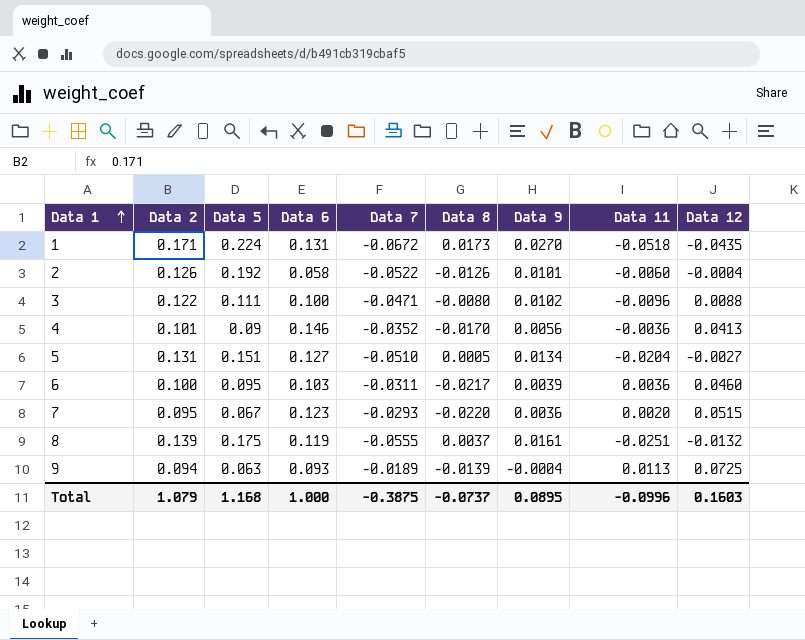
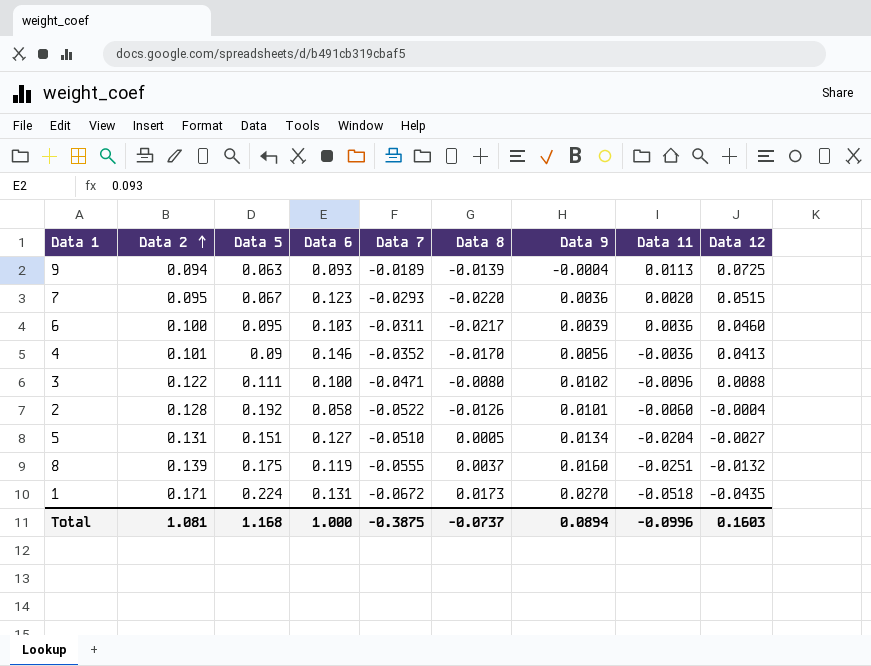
row order: Data 1 ascending -> Data 2 ascending
2 | Data 2: 0.126 -> 0.128
8 | Data 9: 0.0161 -> 0.0160
Total | Data 2: 1.079 -> 1.081
Total | Data 9: 0.0895 -> 0.0894

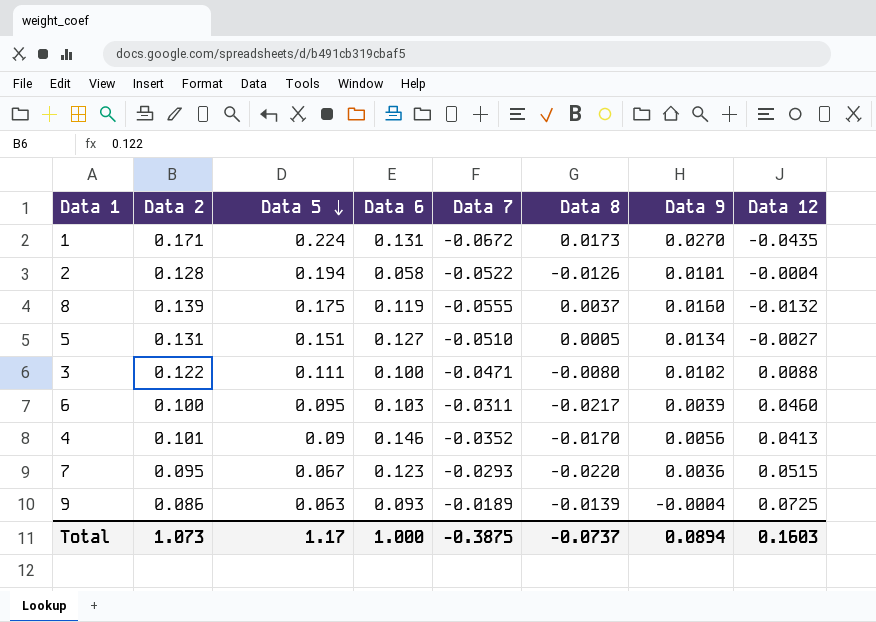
row order: Data 2 ascending -> Data 5 descending
column Data 11 | position: 8 -> none
2 | Data 5: 0.192 -> 0.194
9 | Data 2: 0.094 -> 0.086
Total | Data 2: 1.081 -> 1.073
Total | Data 5: 1.168 -> 1.17

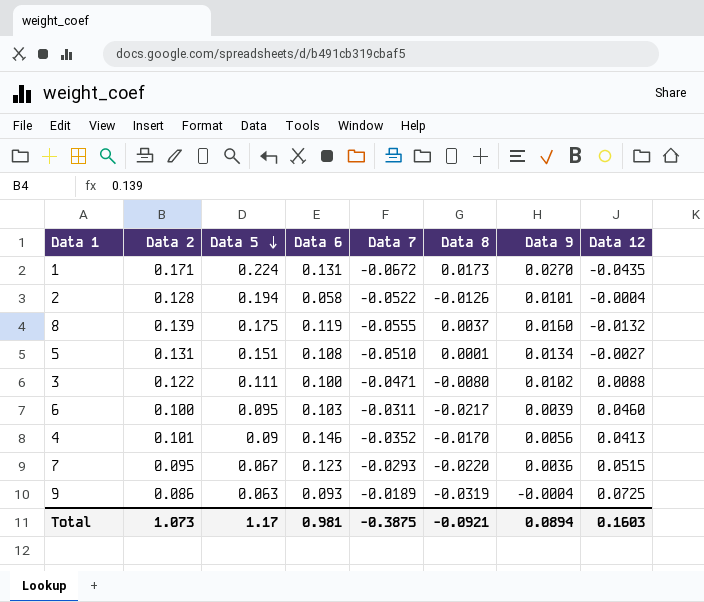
5 | Data 6: 0.127 -> 0.108
5 | Data 8: 0.0005 -> 0.0001
9 | Data 8: -0.0139 -> -0.0319
Total | Data 6: 1.000 -> 0.981
Total | Data 8: -0.0737 -> -0.0921

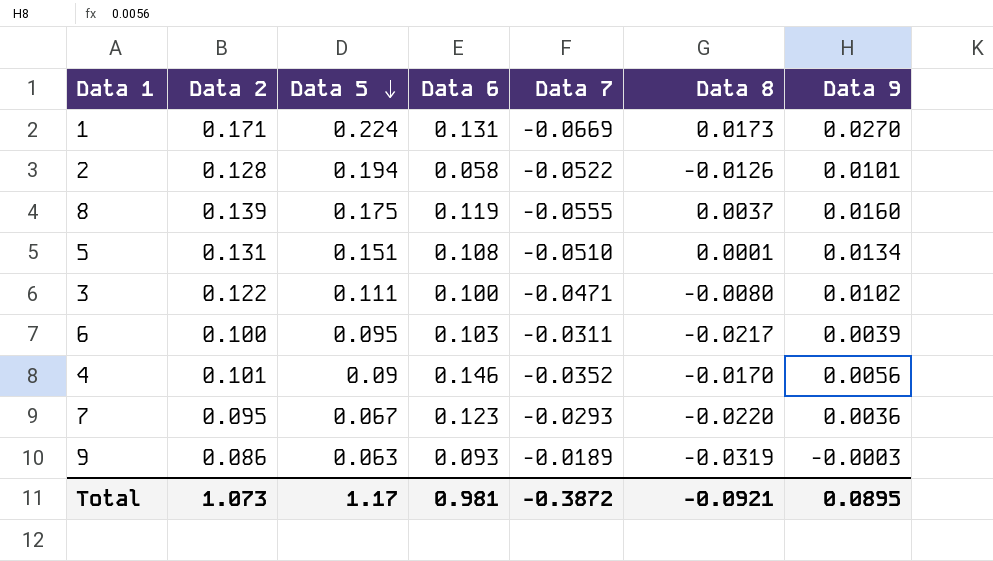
column Data 12 | position: 8 -> none
1 | Data 7: -0.0672 -> -0.0669
9 | Data 9: -0.0004 -> -0.0003
Total | Data 7: -0.3875 -> -0.3872
Total | Data 9: 0.0894 -> 0.0895

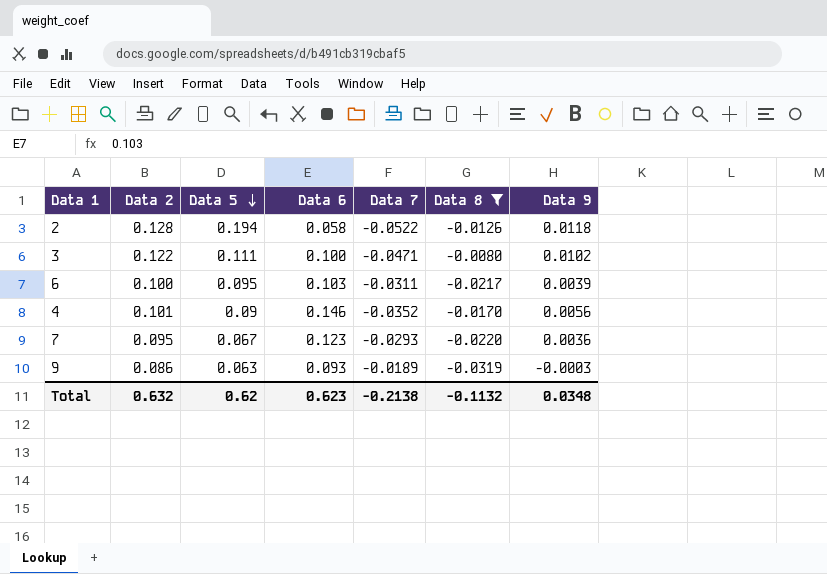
filter: none -> Data 8 <= -0.0080
2 | Data 9: 0.0101 -> 0.0118
Total | Data 2: 1.073 -> 0.632
Total | Data 5: 1.17 -> 0.62
Total | Data 6: 0.981 -> 0.623
Total | Data 7: -0.3872 -> -0.2138
Total | Data 8: -0.0921 -> -0.1132
Total | Data 9: 0.0895 -> 0.0348

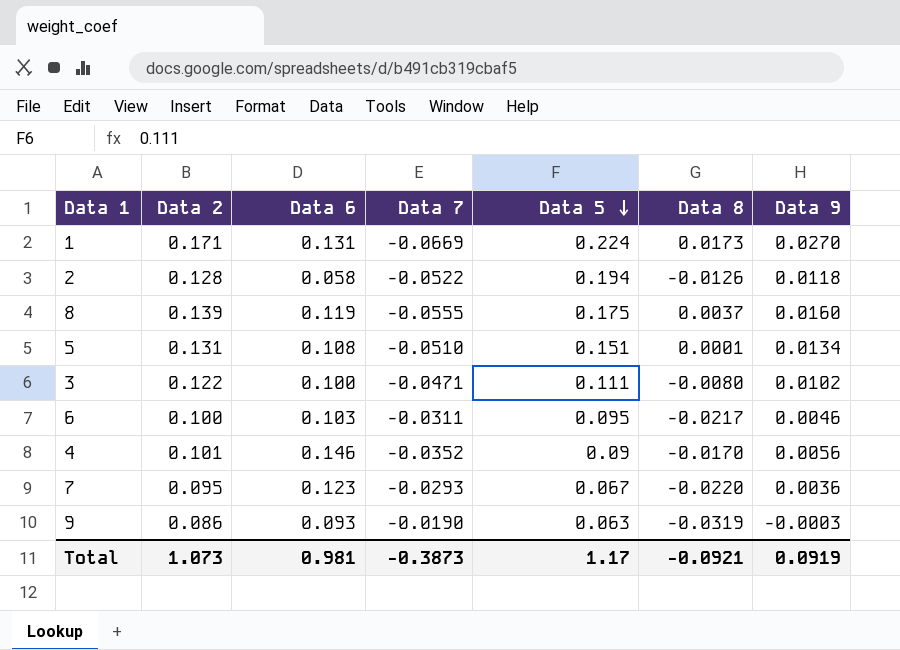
filter: Data 8 <= -0.0080 -> none
column Data 5 | position: 3 -> 5
6 | Data 9: 0.0039 -> 0.0046
9 | Data 7: -0.0189 -> -0.0190
Total | Data 2: 0.632 -> 1.073
Total | Data 6: 0.623 -> 0.981
Total | Data 7: -0.2138 -> -0.3873
Total | Data 5: 0.62 -> 1.17
Total | Data 8: -0.1132 -> -0.0921
Total | Data 9: 0.0348 -> 0.0919

